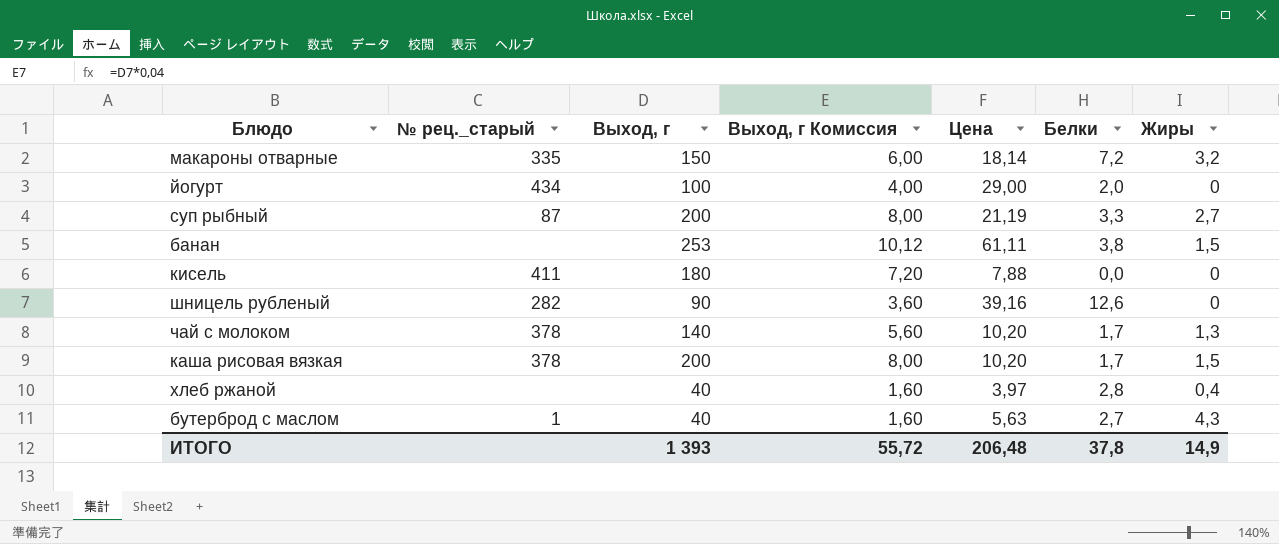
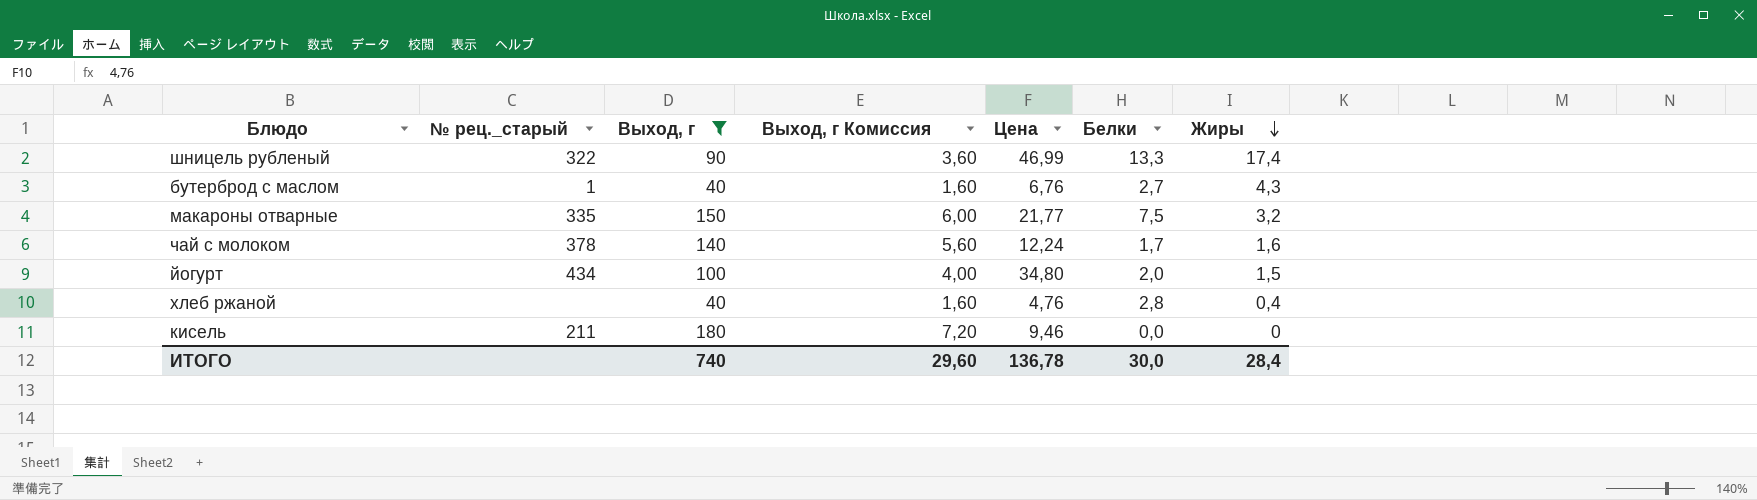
filter: none -> Выход, г <= 180
row order: none -> Жиры descending
шницель рубленый | № рец._старый: 282 -> 322
шницель рубленый | Цена: 39,16 -> 46,99
шницель рубленый | Белки: 12,6 -> 13,3
шницель рубленый | Жиры: 0 -> 17,4
бутерброд с маслом | Цена: 5,63 -> 6,76
макароны отварные | Цена: 18,14 -> 21,77
макароны отварные | Белки: 7,2 -> 7,5
чай с молоком | Цена: 10,20 -> 12,24
чай с молоком | Жиры: 1,3 -> 1,6
йогурт | Цена: 29,00 -> 34,80
йогурт | Жиры: 0 -> 1,5
хлеб ржаной | Цена: 3,97 -> 4,76
кисель | № рец._старый: 411 -> 211
кисель | Цена: 7,88 -> 9,46
ИТОГО | Выход, г: 1 393 -> 740
ИТОГО | Выход, г Комиссия: 55,72 -> 29,60
ИТОГО | Цена: 206,48 -> 136,78
ИТОГО | Белки: 37,8 -> 30,0
ИТОГО | Жиры: 14,9 -> 28,4

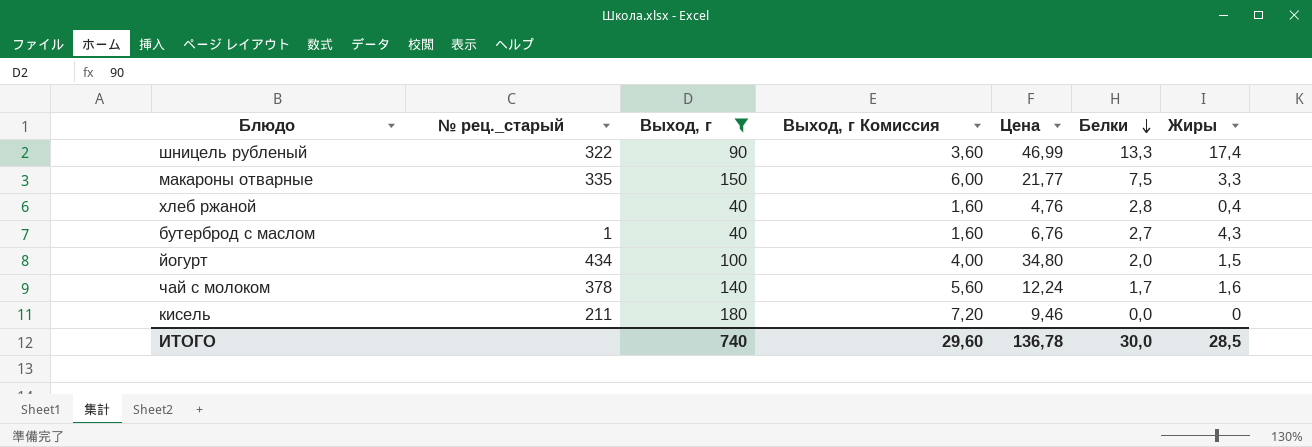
row order: Жиры descending -> Белки descending
макароны отварные | Жиры: 3,2 -> 3,3
ИТОГО | Жиры: 28,4 -> 28,5

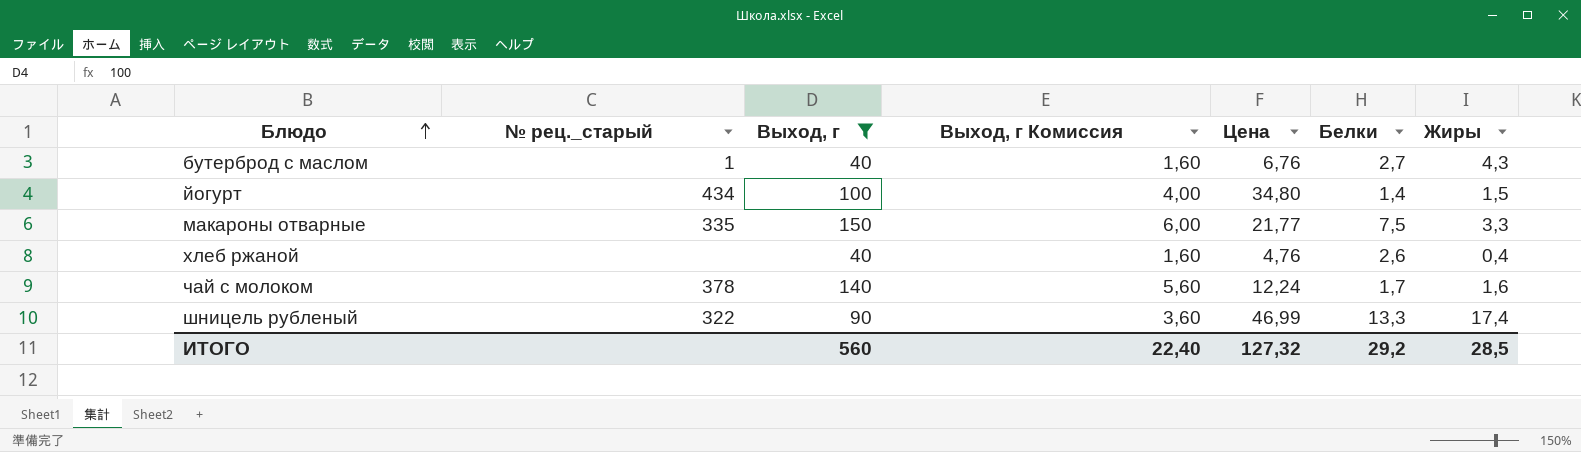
row order: Белки descending -> Блюдо ascending
row кисель: 211 | 180 | 7,20 | 9,46 | 0,0 | 0 -> none
йогурт | Белки: 2,0 -> 1,4
хлеб ржаной | Белки: 2,8 -> 2,6
ИТОГО | Выход, г: 740 -> 560
ИТОГО | Выход, г Комиссия: 29,60 -> 22,40
ИТОГО | Цена: 136,78 -> 127,32
ИТОГО | Белки: 30,0 -> 29,2

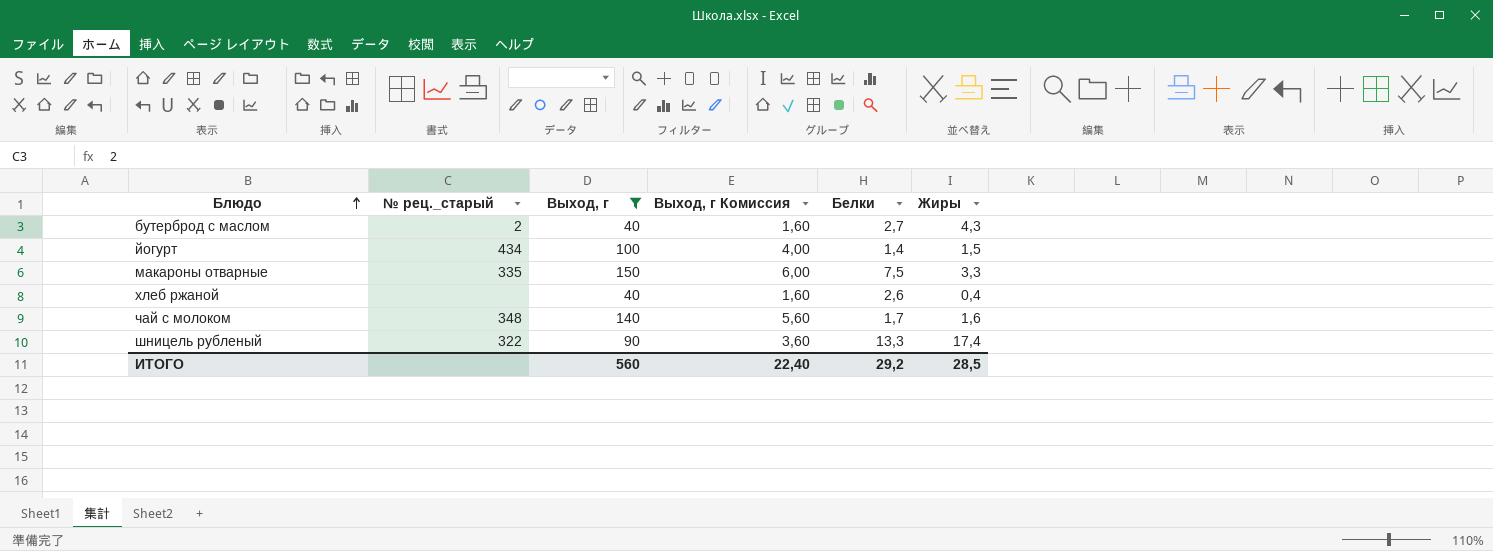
column Цена | position: 5 -> none
бутерброд с маслом | № рец._старый: 1 -> 2
чай с молоком | № рец._старый: 378 -> 348

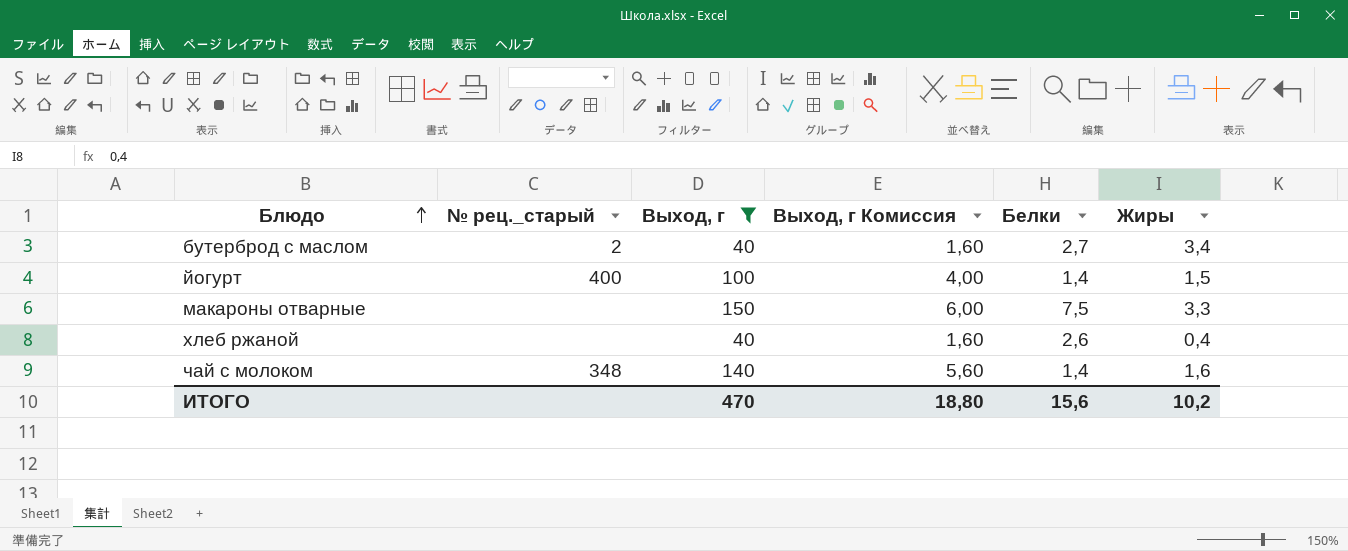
row шницель рубленый: 322 | 90 | 3,60 | 13,3 | 17,4 -> none
бутерброд с маслом | Жиры: 4,3 -> 3,4
йогурт | № рец._старый: 434 -> 400
макароны отварные | № рец._старый: 335 -> none
чай с молоком | Белки: 1,7 -> 1,4
ИТОГО | Выход, г: 560 -> 470
ИТОГО | Выход, г Комиссия: 22,40 -> 18,80
ИТОГО | Белки: 29,2 -> 15,6
ИТОГО | Жиры: 28,5 -> 10,2

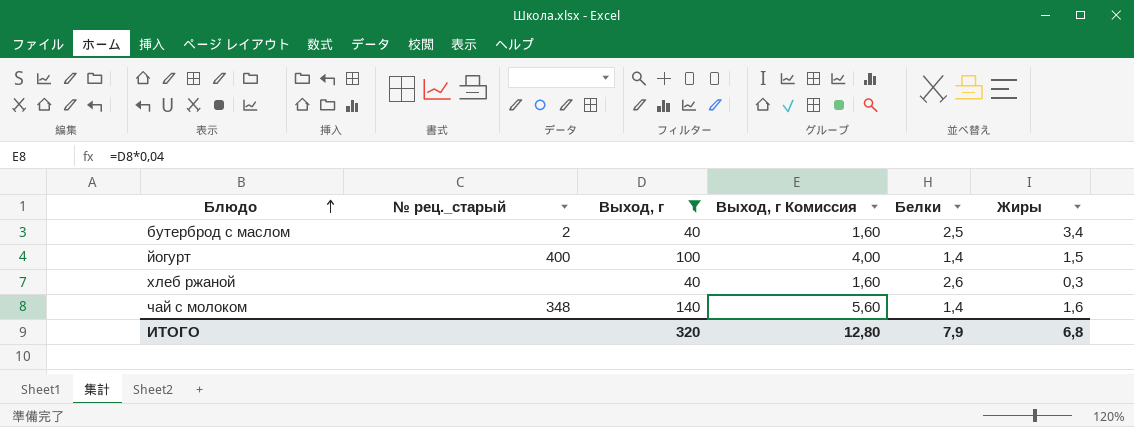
row макароны отварные: none | 150 | 6,00 | 7,5 | 3,3 -> none
бутерброд с маслом | Белки: 2,7 -> 2,5
хлеб ржаной | Жиры: 0,4 -> 0,3
ИТОГО | Выход, г: 470 -> 320
ИТОГО | Выход, г Комиссия: 18,80 -> 12,80
ИТОГО | Белки: 15,6 -> 7,9
ИТОГО | Жиры: 10,2 -> 6,8

